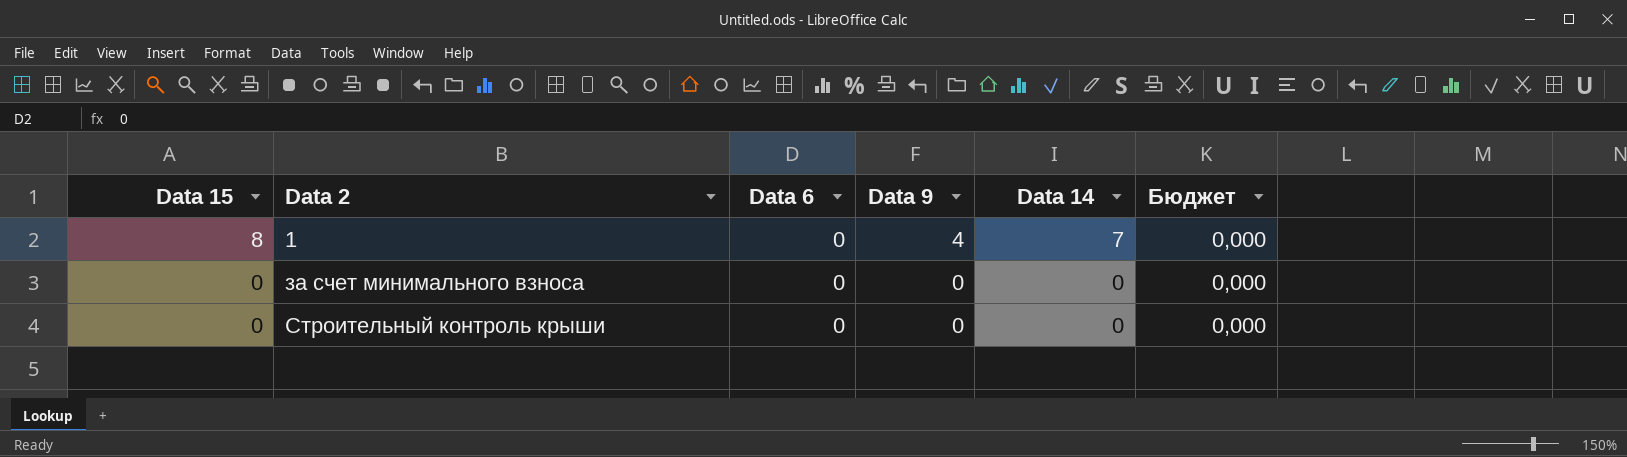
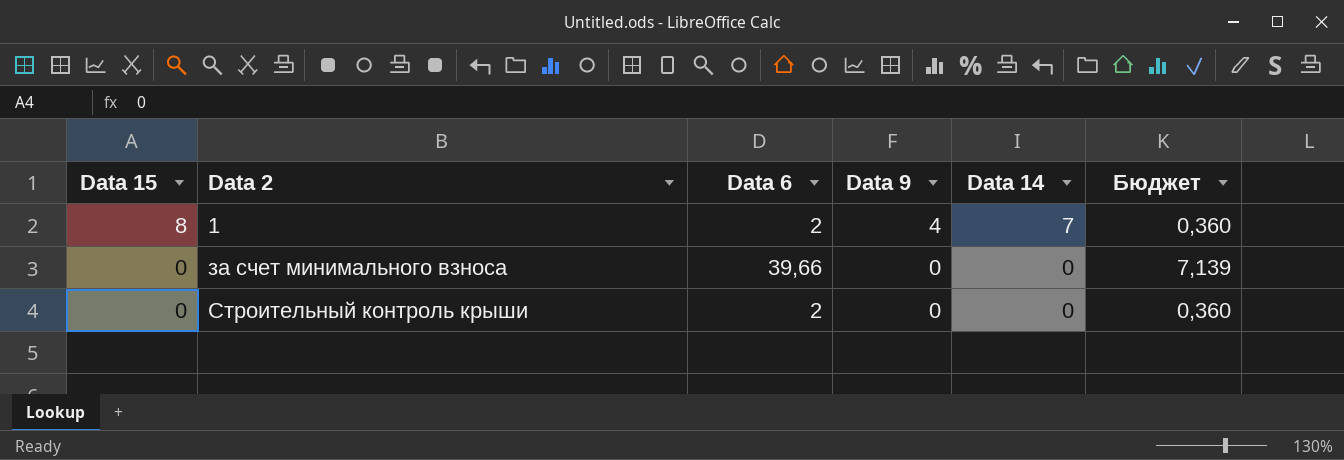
1 | Data 6: 0 -> 2
1 | Бюджет: 0,000 -> 0,360
за счет минимального взноса | Data 6: 0 -> 39,66
за счет минимального взноса | Бюджет: 0,000 -> 7,139
Строительный контроль крыши | Data 6: 0 -> 2
Строительный контроль крыши | Бюджет: 0,000 -> 0,360

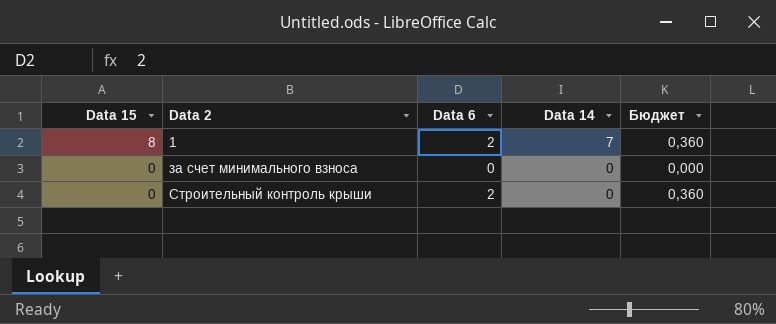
column Data 9 | position: 4 -> none
за счет минимального взноса | Data 6: 39,66 -> 0
за счет минимального взноса | Бюджет: 7,139 -> 0,000

